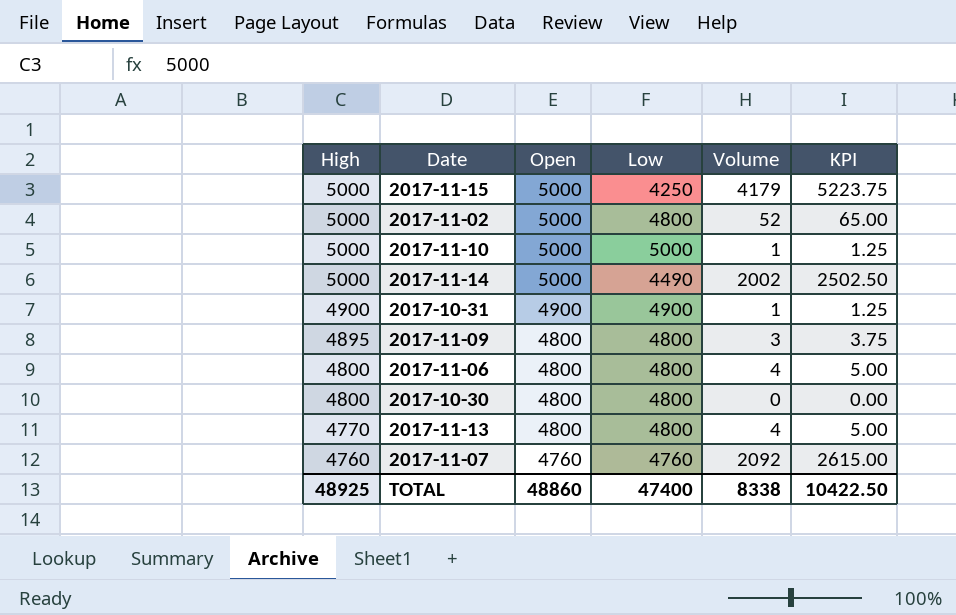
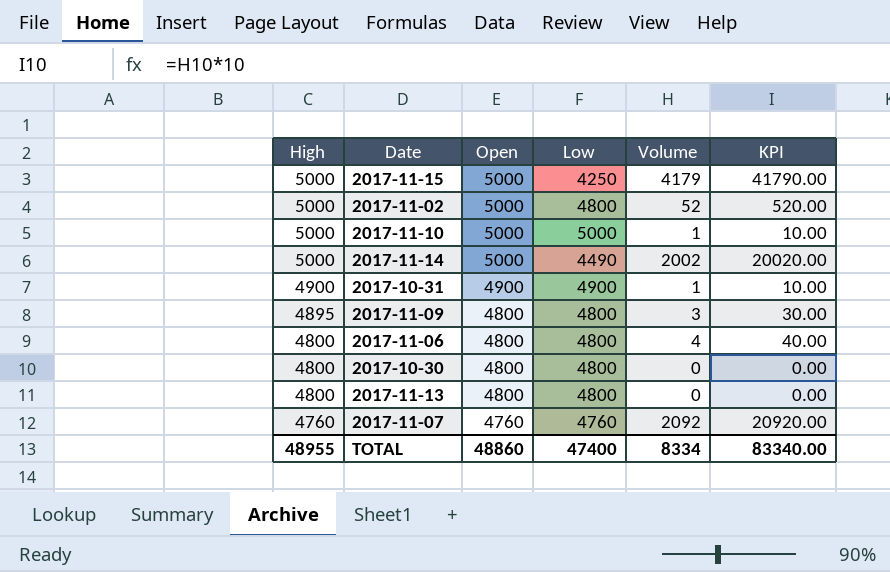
column KPI | formula: [Volume] * 1.25 -> [Volume] * 10
2017-11-13 | High: 4770 -> 4800
2017-11-13 | Volume: 4 -> 0
TOTAL | High: 48925 -> 48955
TOTAL | Volume: 8338 -> 8334
TOTAL | KPI: 10422.50 -> 83340.00

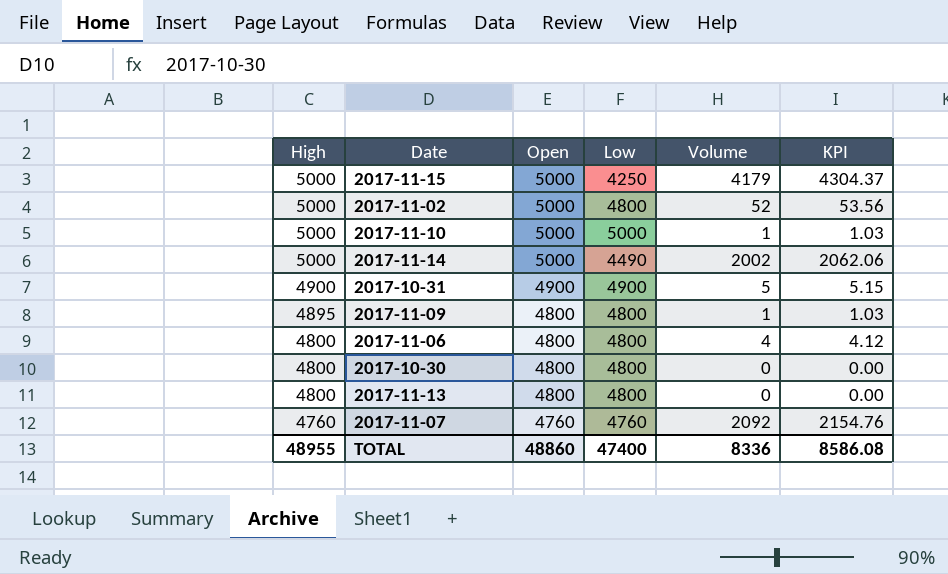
column KPI | formula: [Volume] * 10 -> [Volume] * 1.03
2017-10-31 | Volume: 1 -> 5
2017-11-09 | Volume: 3 -> 1
TOTAL | Volume: 8334 -> 8336
TOTAL | KPI: 83340.00 -> 8586.08

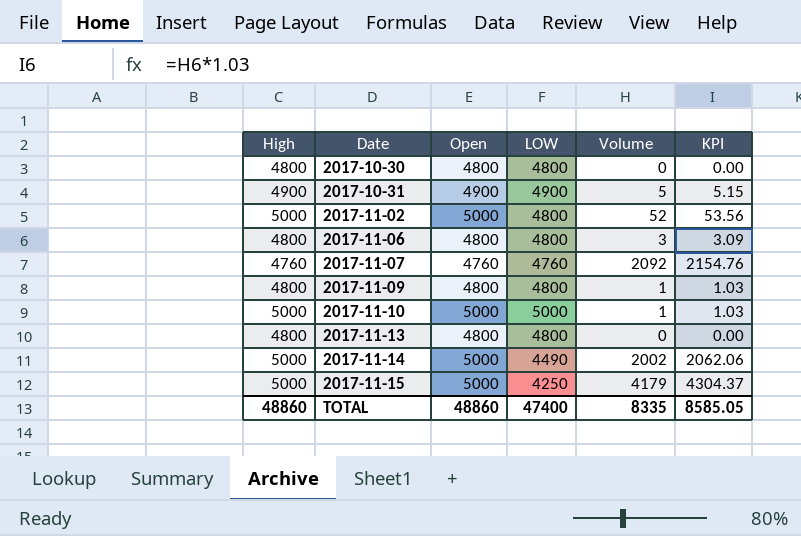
row order: High descending -> Date ascending
column name: Low -> LOW
2017-11-06 | Volume: 4 -> 3
2017-11-06 | KPI: 4.12 -> 3.09
2017-11-09 | High: 4895 -> 4800
TOTAL | High: 48955 -> 48860
TOTAL | Volume: 8336 -> 8335
TOTAL | KPI: 8586.08 -> 8585.05

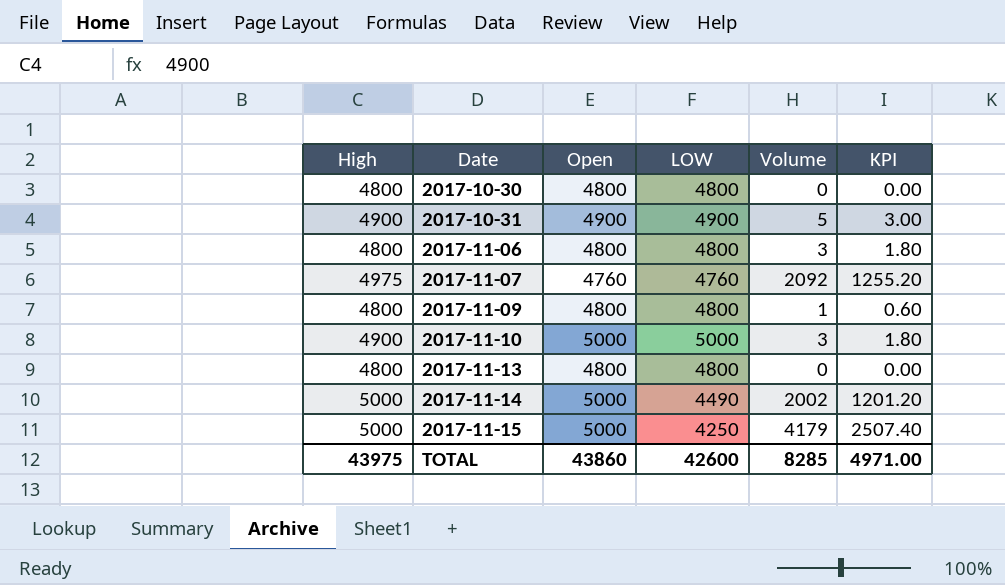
column KPI | formula: [Volume] * 1.03 -> [Volume] * 0.6
row 2017-11-02: 5000 | 5000 | 4800 | 52 | 53.56 -> none
2017-11-07 | High: 4760 -> 4975
2017-11-10 | High: 5000 -> 4900
2017-11-10 | Volume: 1 -> 3
TOTAL | High: 48860 -> 43975
TOTAL | Open: 48860 -> 43860
TOTAL | LOW: 47400 -> 42600
TOTAL | Volume: 8335 -> 8285
TOTAL | KPI: 8585.05 -> 4971.00

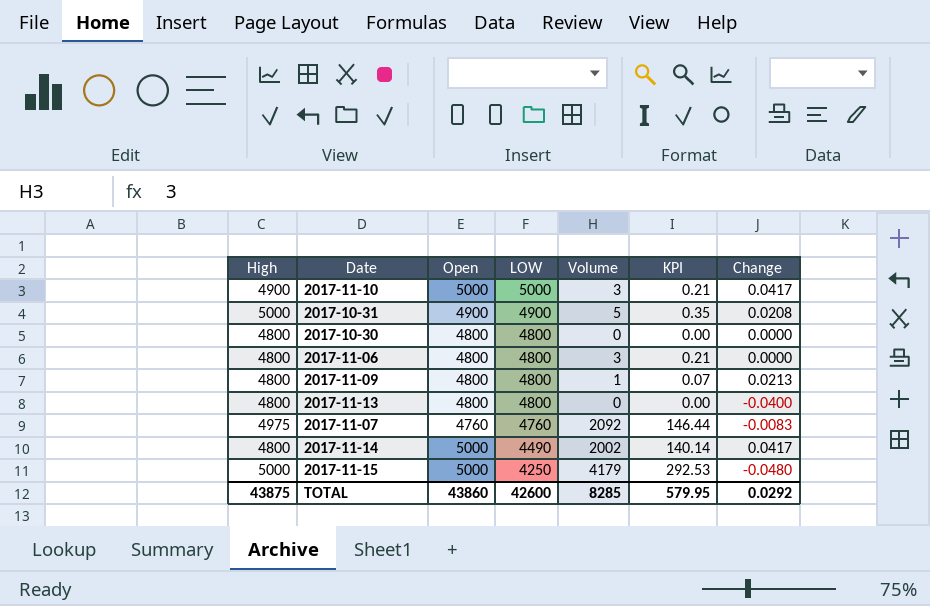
row order: Date ascending -> LOW descending
column KPI | formula: [Volume] * 0.6 -> [Volume] * 0.07
column Change | position: none -> 7
2017-10-31 | High: 4900 -> 5000
2017-11-14 | High: 5000 -> 4800
TOTAL | High: 43975 -> 43875
TOTAL | KPI: 4971.00 -> 579.95

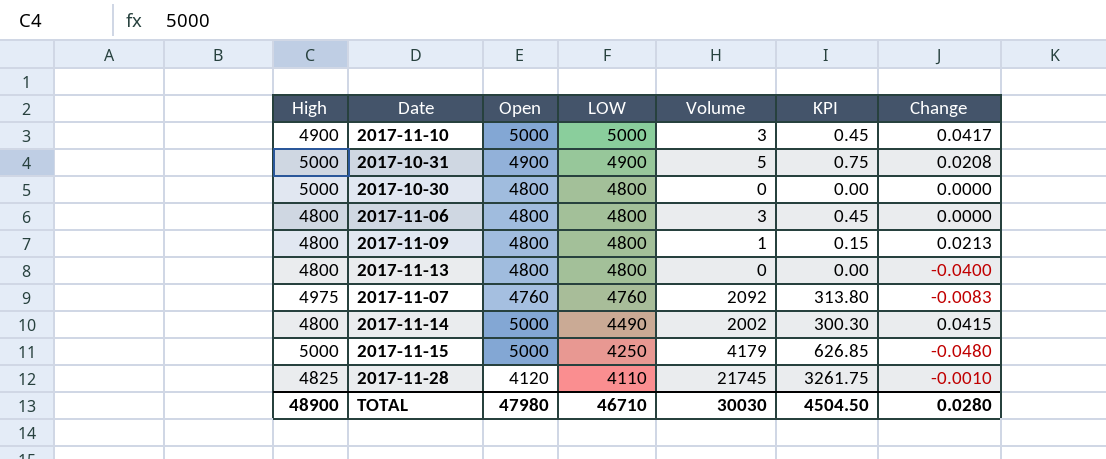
column KPI | formula: [Volume] * 0.07 -> [Volume] * 0.15
2017-10-30 | High: 4800 -> 5000
2017-11-14 | Change: 0.0417 -> 0.0415
row 2017-11-28: none -> 4825 | 4120 | 4110 | 21745 | 3261.75 | -0.0010
TOTAL | High: 43875 -> 48900
TOTAL | Open: 43860 -> 47980
TOTAL | LOW: 42600 -> 46710
TOTAL | Volume: 8285 -> 30030
TOTAL | KPI: 579.95 -> 4504.50
TOTAL | Change: 0.0292 -> 0.0280

